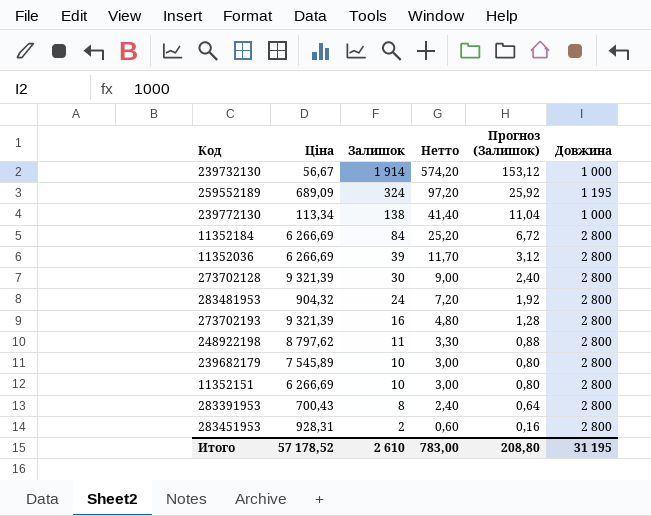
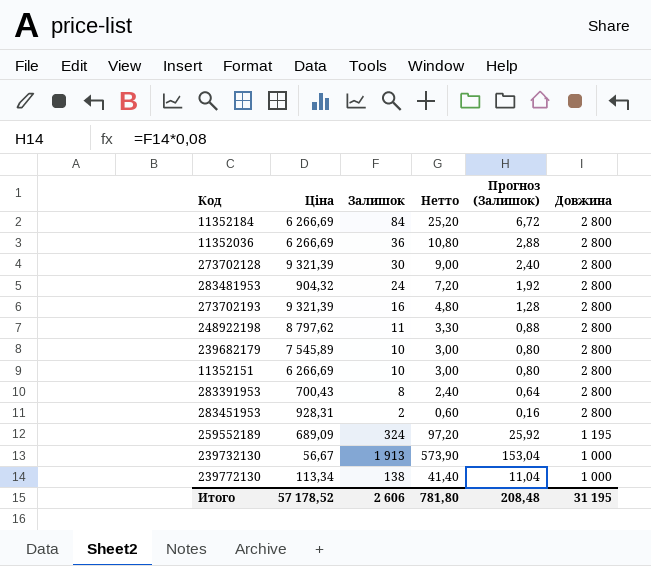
row order: Залишок descending -> Довжина descending
11352036 | Залишок: 39 -> 36
11352036 | Нетто: 11,70 -> 10,80
11352036 | Прогноз (Залишок): 3,12 -> 2,88
239732130 | Залишок: 1 914 -> 1 913
239732130 | Нетто: 574,20 -> 573,90
239732130 | Прогноз (Залишок): 153,12 -> 153,04
Итого | Залишок: 2 610 -> 2 606
Итого | Нетто: 783,00 -> 781,80
Итого | Прогноз (Залишок): 208,80 -> 208,48

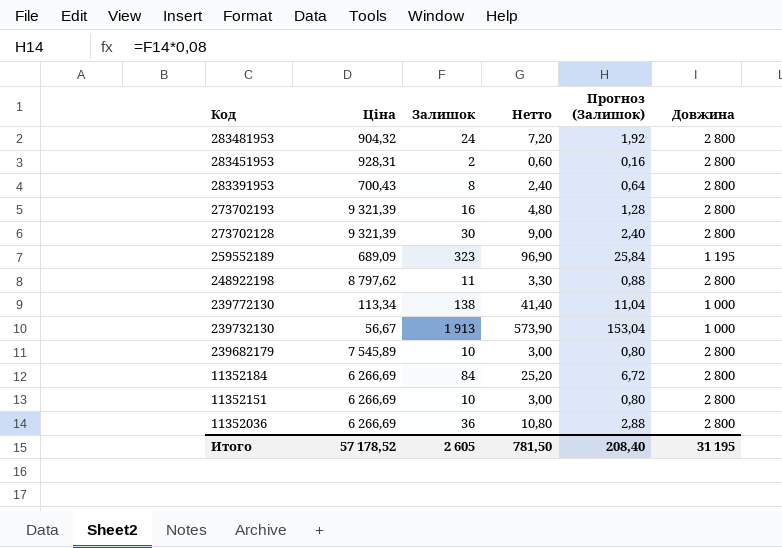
row order: Довжина descending -> Код descending
259552189 | Залишок: 324 -> 323
259552189 | Нетто: 97,20 -> 96,90
259552189 | Прогноз (Залишок): 25,92 -> 25,84
Итого | Залишок: 2 606 -> 2 605
Итого | Нетто: 781,80 -> 781,50
Итого | Прогноз (Залишок): 208,48 -> 208,40

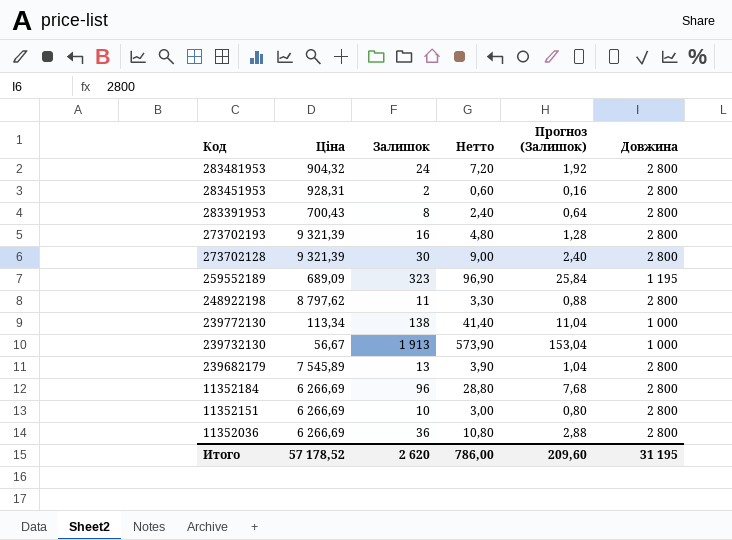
239682179 | Залишок: 10 -> 13
239682179 | Нетто: 3,00 -> 3,90
239682179 | Прогноз (Залишок): 0,80 -> 1,04
11352184 | Залишок: 84 -> 96
11352184 | Нетто: 25,20 -> 28,80
11352184 | Прогноз (Залишок): 6,72 -> 7,68
Итого | Залишок: 2 605 -> 2 620
Итого | Нетто: 781,50 -> 786,00
Итого | Прогноз (Залишок): 208,40 -> 209,60

